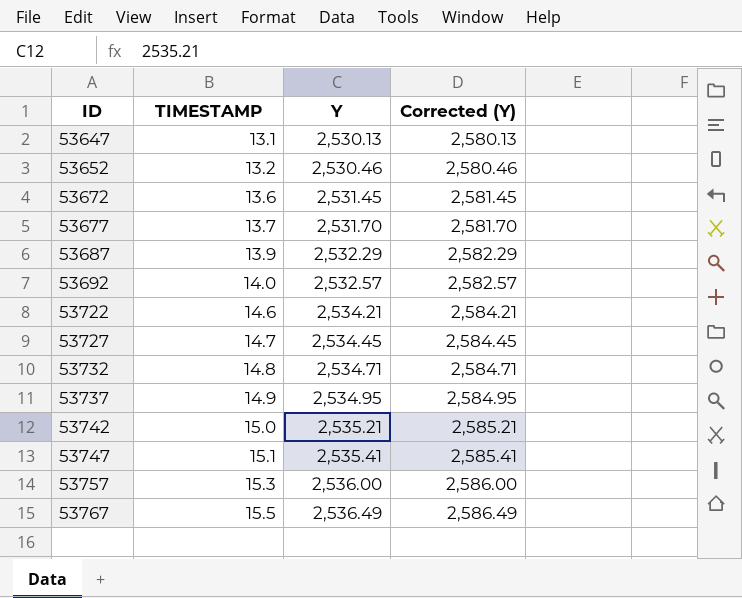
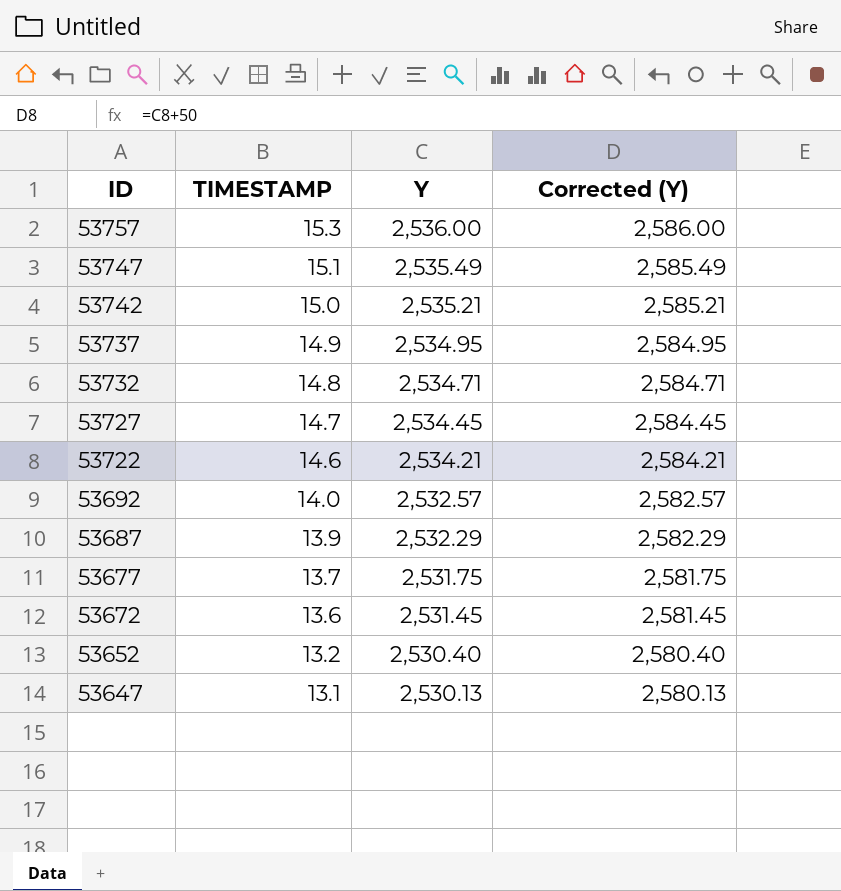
row order: ID ascending -> ID descending
row 53767: 15.5 | 2,536.49 | 2,586.49 -> none
53747 | Y: 2,535.41 -> 2,535.49
53747 | Corrected (Y): 2,585.41 -> 2,585.49
53677 | Y: 2,531.70 -> 2,531.75
53677 | Corrected (Y): 2,581.70 -> 2,581.75
53652 | Y: 2,530.46 -> 2,530.40
53652 | Corrected (Y): 2,580.46 -> 2,580.40

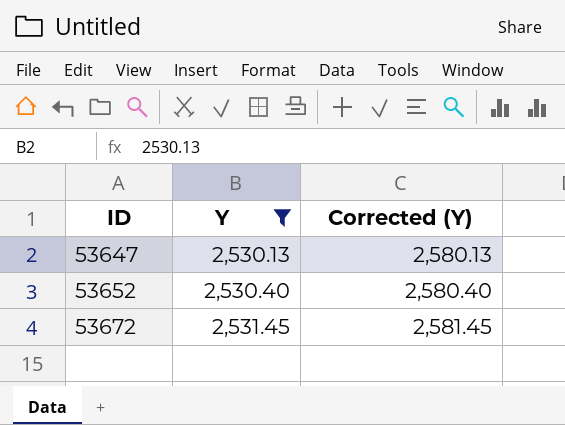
filter: none -> Y <= 2,531.45
row order: ID descending -> ID ascending
column TIMESTAMP | position: 2 -> none

